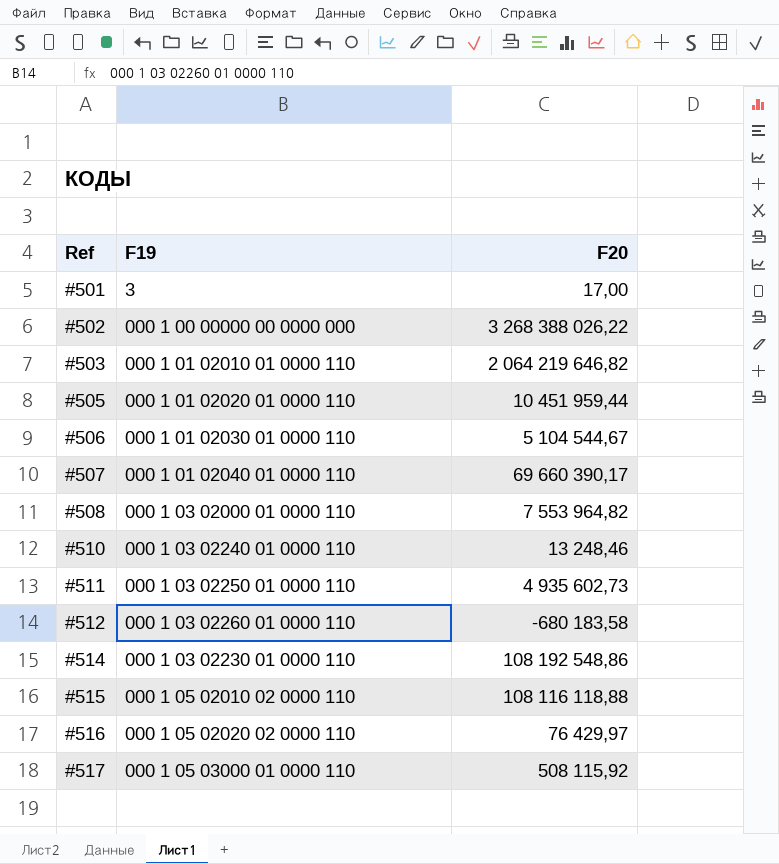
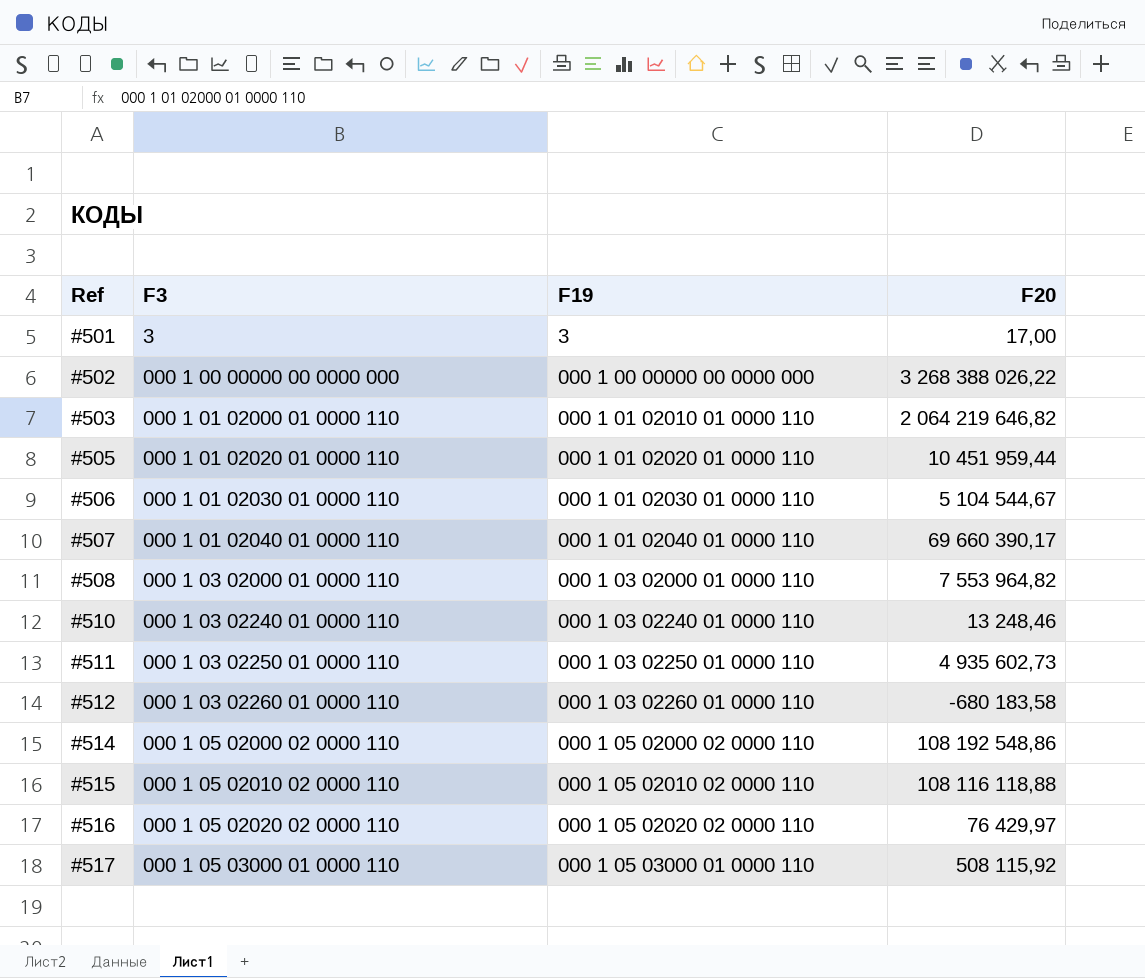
column F3 | position: none -> 2
#514 | F19: 000 1 03 02230 01 0000 110 -> 000 1 05 02000 02 0000 110

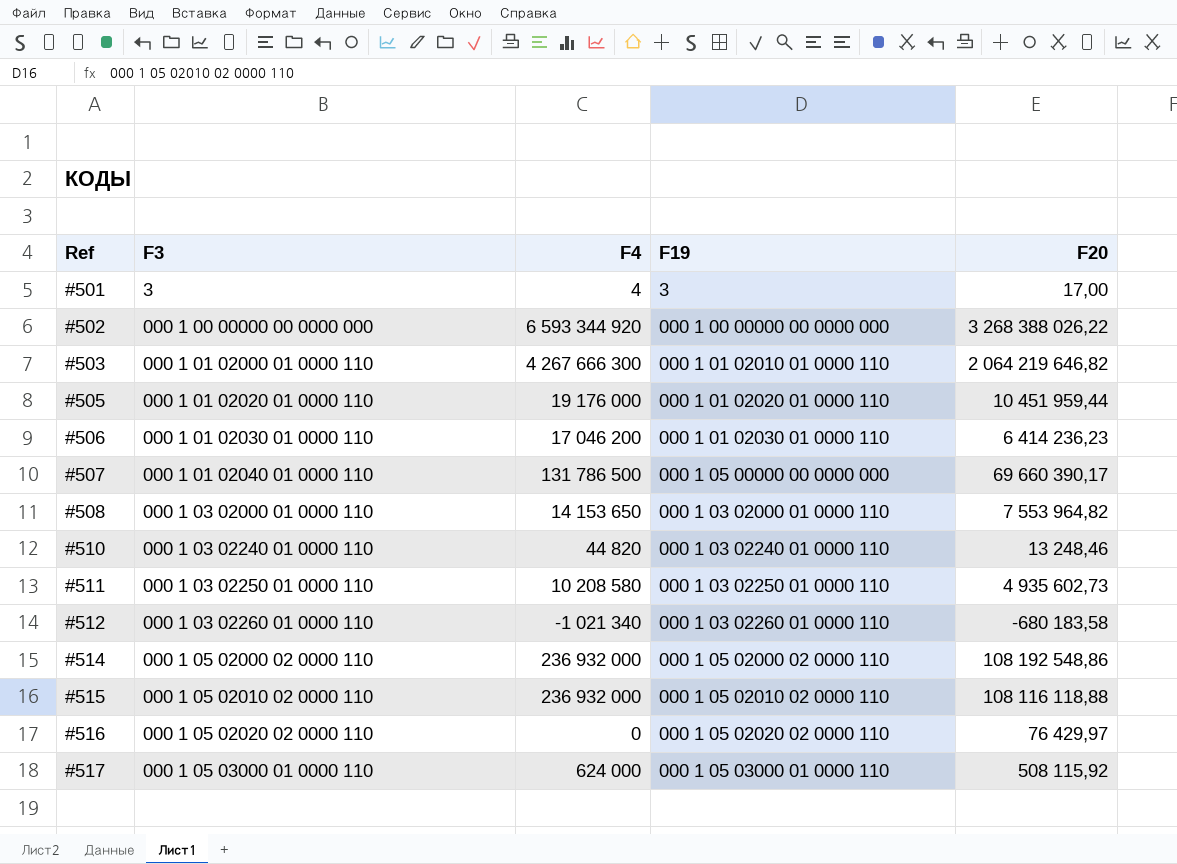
column F4 | position: none -> 3
#506 | F20: 5 104 544,67 -> 6 414 236,23
#507 | F19: 000 1 01 02040 01 0000 110 -> 000 1 05 00000 00 0000 000

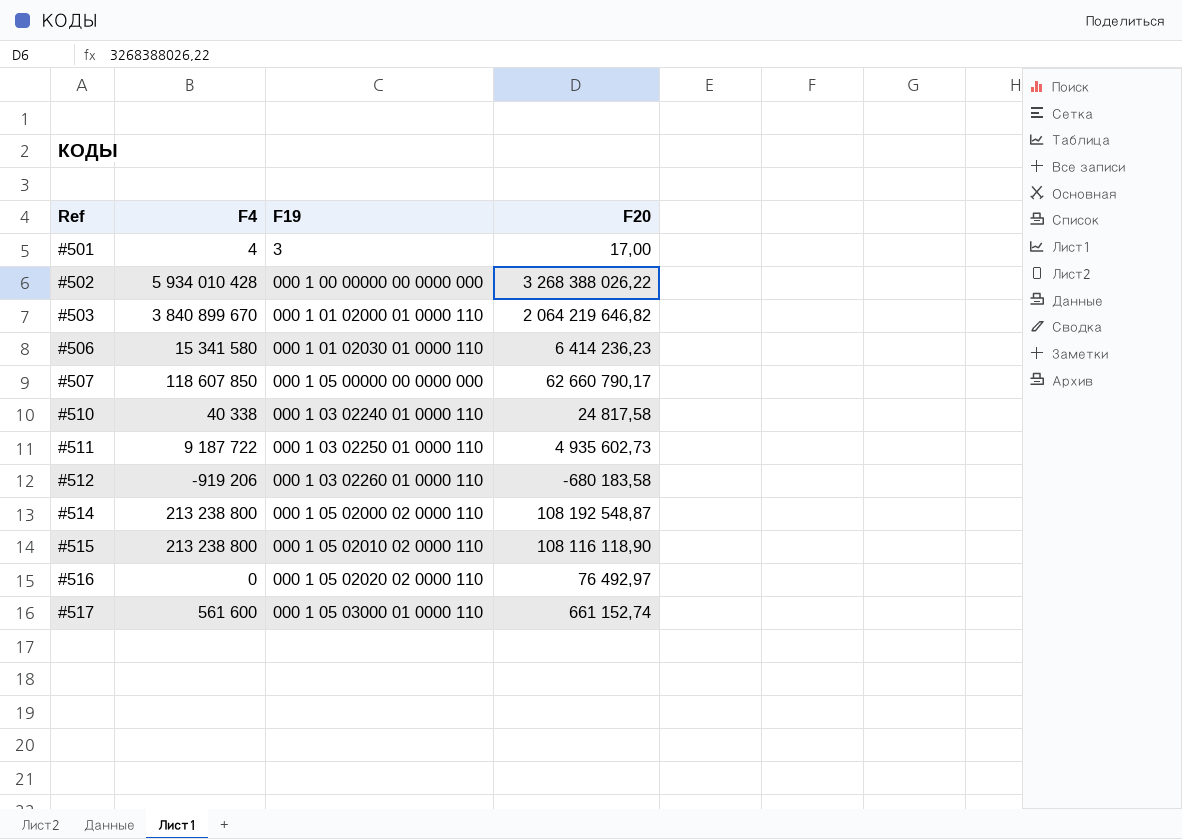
column F3 | position: 2 -> none
row #505: 000 1 01 02020 01 0000 110 | 19 176 000 | 000 1 01 02020 01 0000 110 | 10 451 959,44 -> none
row #508: 000 1 03 02000 01 0000 110 | 14 153 650 | 000 1 03 02000 01 0000 110 | 7 553 964,82 -> none
#502 | F4: 6 593 344 920 -> 5 934 010 428
#503 | F4: 4 267 666 300 -> 3 840 899 670
#503 | F19: 000 1 01 02010 01 0000 110 -> 000 1 01 02000 01 0000 110
#506 | F4: 17 046 200 -> 15 341 580
#507 | F4: 131 786 500 -> 118 607 850
#507 | F20: 69 660 390,17 -> 62 660 790,17
#510 | F4: 44 820 -> 40 338
#510 | F20: 13 248,46 -> 24 817,58
#511 | F4: 10 208 580 -> 9 187 722
#512 | F4: -1 021 340 -> -919 206
#514 | F4: 236 932 000 -> 213 238 800
#514 | F20: 108 192 548,86 -> 108 192 548,87
#515 | F4: 236 932 000 -> 213 238 800
#515 | F20: 108 116 118,88 -> 108 116 118,90
#516 | F20: 76 429,97 -> 76 492,97
#517 | F4: 624 000 -> 561 600
#517 | F20: 508 115,92 -> 661 152,74

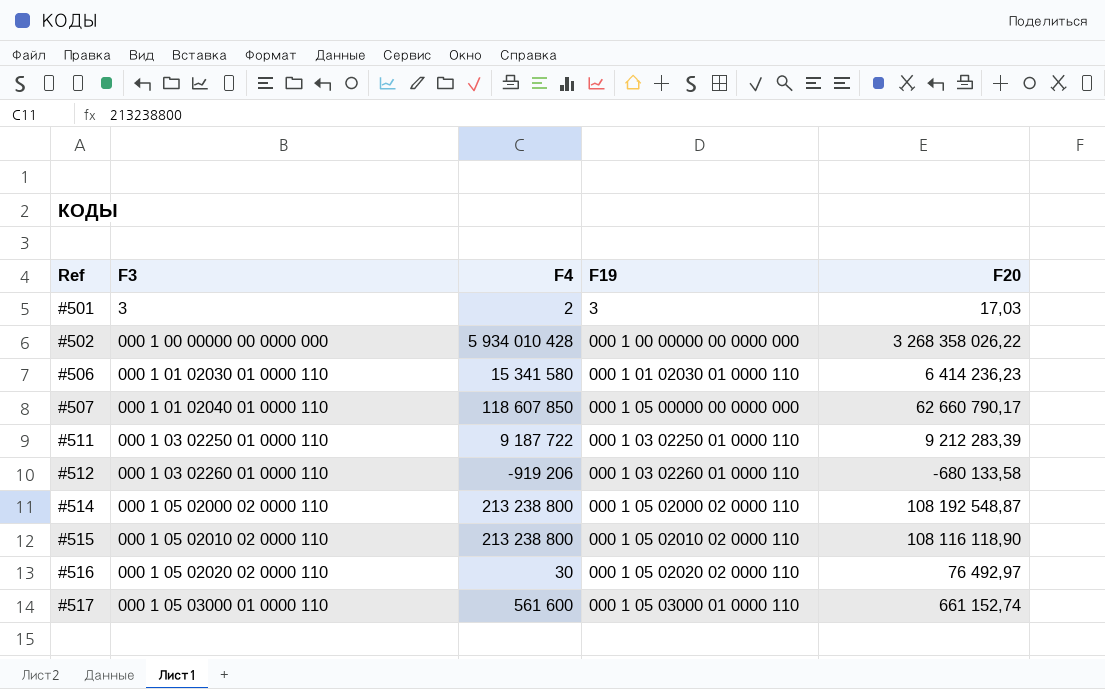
column F3 | position: none -> 2
row #503: 3 840 899 670 | 000 1 01 02000 01 0000 110 | 2 064 219 646,82 -> none
row #510: 40 338 | 000 1 03 02240 01 0000 110 | 24 817,58 -> none
#501 | F4: 4 -> 2
#501 | F20: 17,00 -> 17,03
#502 | F20: 3 268 388 026,22 -> 3 268 358 026,22
#511 | F20: 4 935 602,73 -> 9 212 283,39
#512 | F20: -680 183,58 -> -680 133,58
#516 | F4: 0 -> 30

